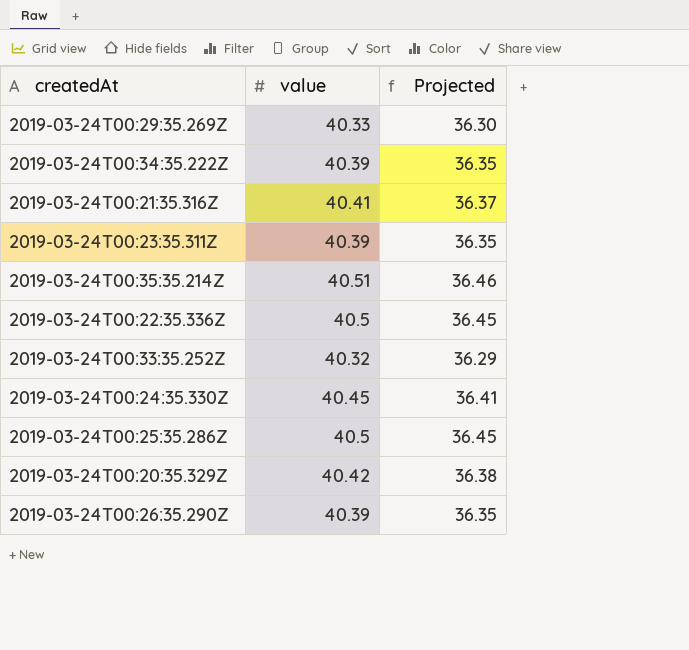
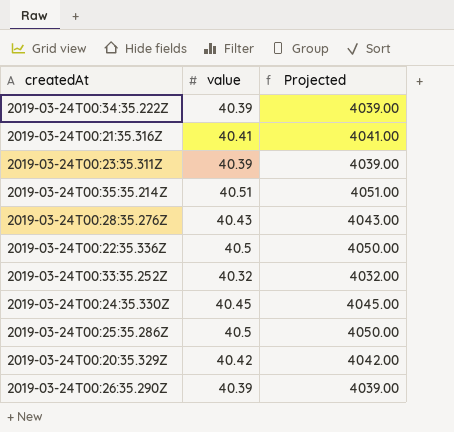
column Projected | formula: [value] * 0.9 -> [value] * 100
row 2019-03-24T00:29:35.269Z: 40.33 | 36.30 -> none
row 2019-03-24T00:28:35.276Z: none -> 40.43 | 4043.00

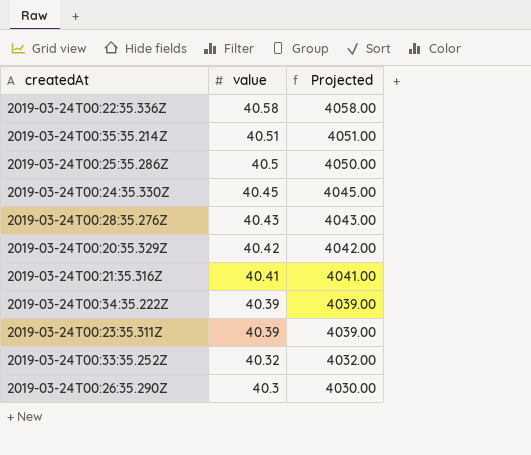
row order: none -> value descending
2019-03-24T00:22:35.336Z | value: 40.5 -> 40.58
2019-03-24T00:22:35.336Z | Projected: 4050.00 -> 4058.00
2019-03-24T00:26:35.290Z | value: 40.39 -> 40.3
2019-03-24T00:26:35.290Z | Projected: 4039.00 -> 4030.00

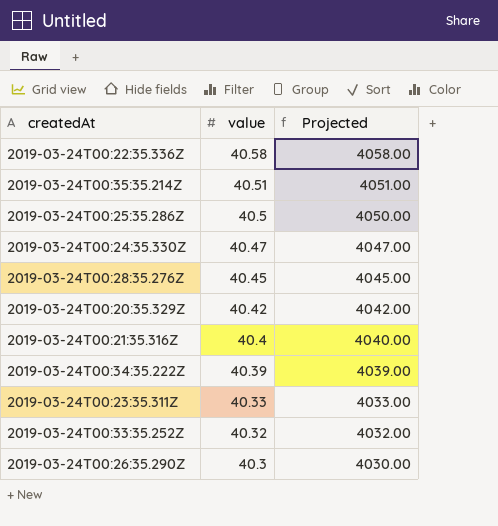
2019-03-24T00:24:35.330Z | value: 40.45 -> 40.47
2019-03-24T00:24:35.330Z | Projected: 4045.00 -> 4047.00
2019-03-24T00:28:35.276Z | value: 40.43 -> 40.45
2019-03-24T00:28:35.276Z | Projected: 4043.00 -> 4045.00
2019-03-24T00:21:35.316Z | value: 40.41 -> 40.4
2019-03-24T00:21:35.316Z | Projected: 4041.00 -> 4040.00
2019-03-24T00:23:35.311Z | value: 40.39 -> 40.33
2019-03-24T00:23:35.311Z | Projected: 4039.00 -> 4033.00

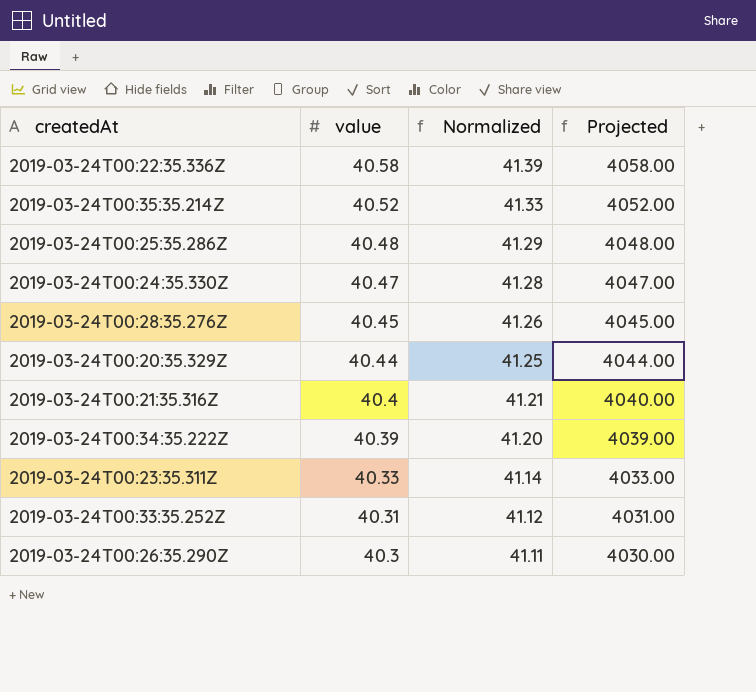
column Normalized | formula: none -> [value] * 1.02
2019-03-24T00:35:35.214Z | value: 40.51 -> 40.52
2019-03-24T00:35:35.214Z | Projected: 4051.00 -> 4052.00
2019-03-24T00:25:35.286Z | value: 40.5 -> 40.48
2019-03-24T00:25:35.286Z | Projected: 4050.00 -> 4048.00
2019-03-24T00:20:35.329Z | value: 40.42 -> 40.44
2019-03-24T00:20:35.329Z | Projected: 4042.00 -> 4044.00
2019-03-24T00:33:35.252Z | value: 40.32 -> 40.31
2019-03-24T00:33:35.252Z | Projected: 4032.00 -> 4031.00

